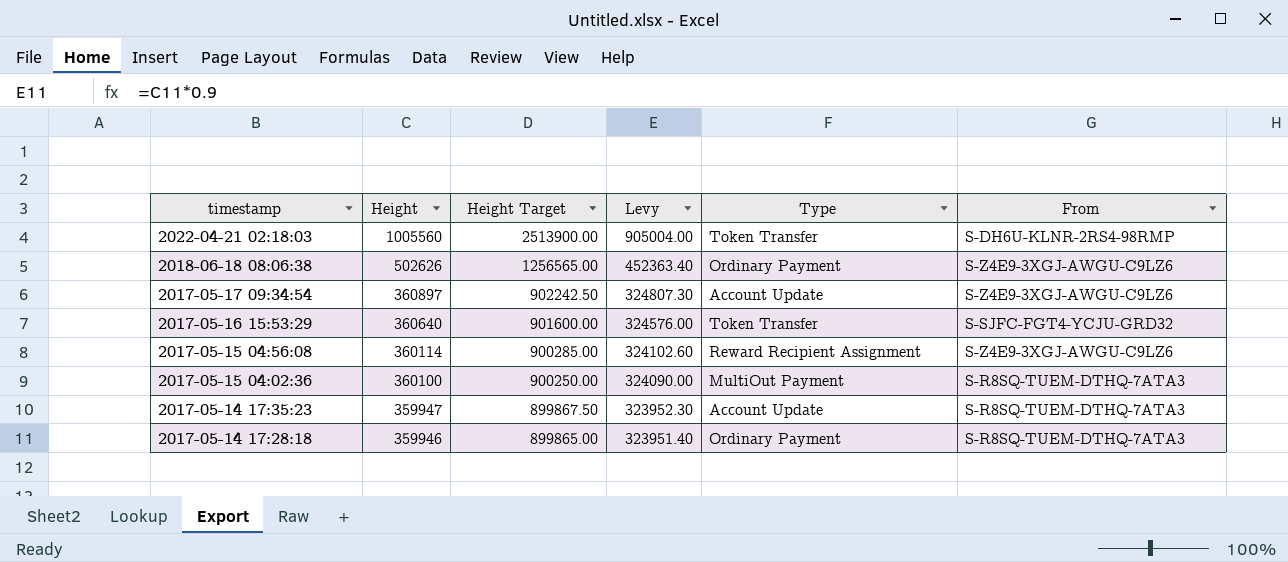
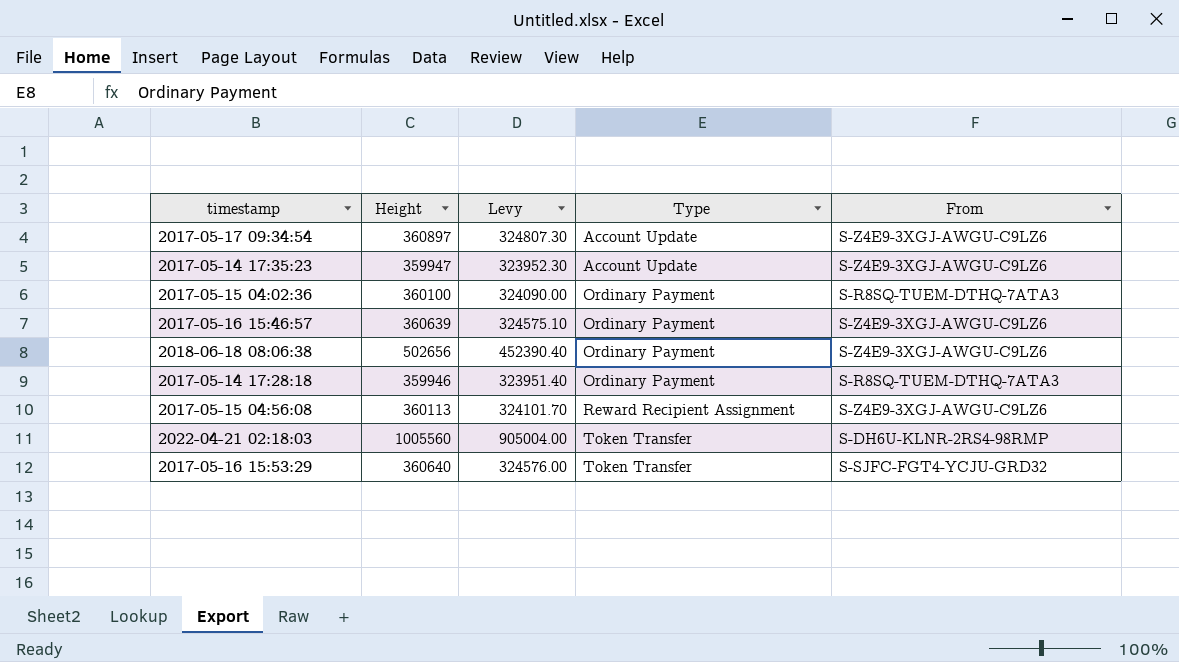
row order: timestamp descending -> Type ascending
column Height Target | formula: [Height] * 2.5 -> none
2017-05-14 17:35:23 | From: S-R8SQ-TUEM-DTHQ-7ATA3 -> S-Z4E9-3XGJ-AWGU-C9LZ6
2017-05-15 04:02:36 | Type: MultiOut Payment -> Ordinary Payment
row 2017-05-16 15:46:57: none -> 360639 | 324575.10 | Ordinary Payment | S-Z4E9-3XGJ-AWGU-C9LZ6
2018-06-18 08:06:38 | Height: 502626 -> 502656
2018-06-18 08:06:38 | Levy: 452363.40 -> 452390.40
2017-05-15 04:56:08 | Height: 360114 -> 360113
2017-05-15 04:56:08 | Levy: 324102.60 -> 324101.70

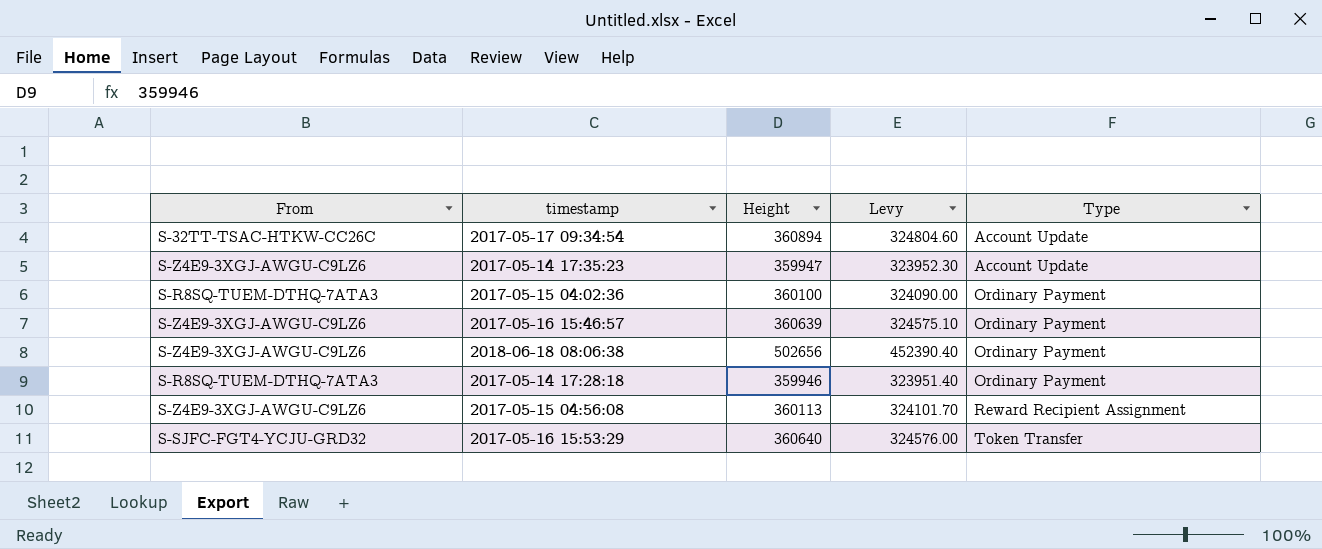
column From | position: 5 -> 1
row 2022-04-21 02:18:03: 1005560 | 905004.00 | Token Transfer | S-DH6U-KLNR-2RS4-98RMP -> none
2017-05-17 09:34:54 | From: S-Z4E9-3XGJ-AWGU-C9LZ6 -> S-32TT-TSAC-HTKW-CC26C
2017-05-17 09:34:54 | Height: 360897 -> 360894
2017-05-17 09:34:54 | Levy: 324807.30 -> 324804.60

